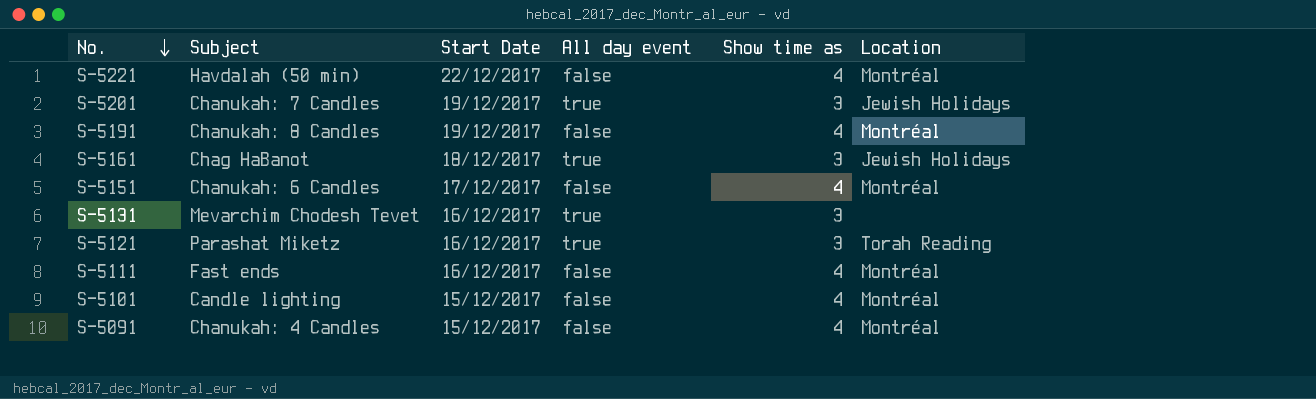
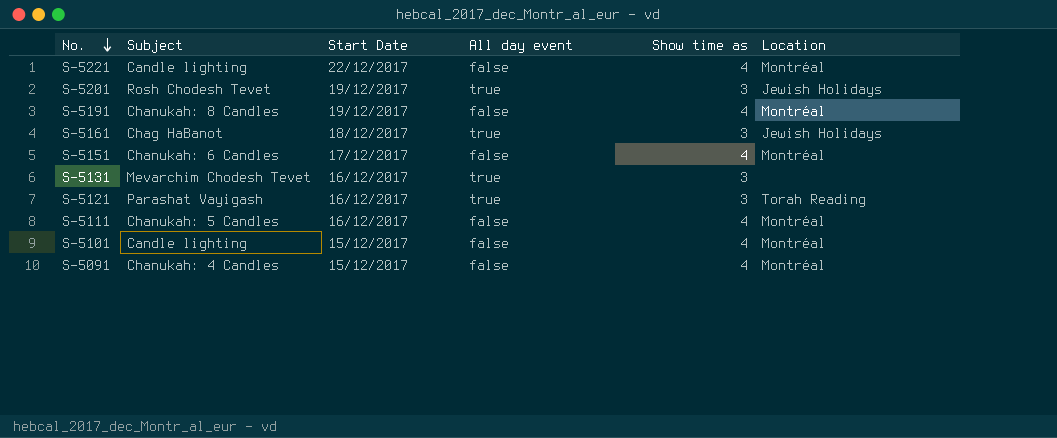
S-5221 | Subject: Havdalah (50 min) -> Candle lighting
S-5201 | Subject: Chanukah: 7 Candles -> Rosh Chodesh Tevet
S-5121 | Subject: Parashat Miketz -> Parashat Vayigash
S-5111 | Subject: Fast ends -> Chanukah: 5 Candles

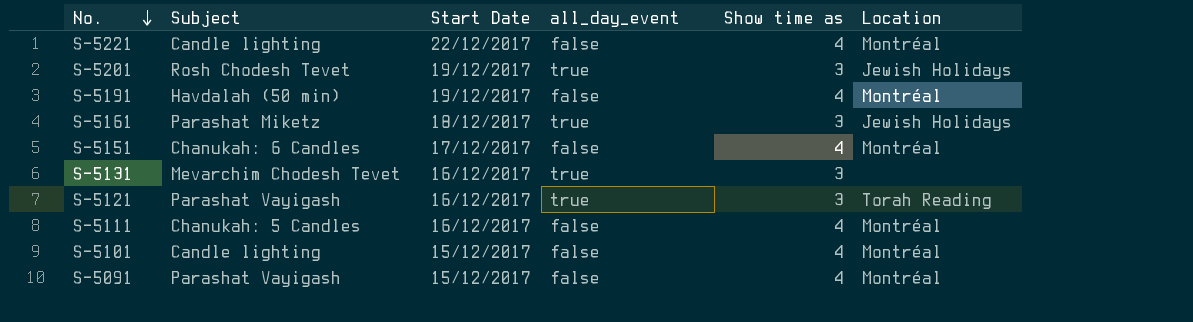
column name: All day event -> all_day_event
S-5191 | Subject: Chanukah: 8 Candles -> Havdalah (50 min)
S-5161 | Subject: Chag HaBanot -> Parashat Miketz
S-5091 | Subject: Chanukah: 4 Candles -> Parashat Vayigash

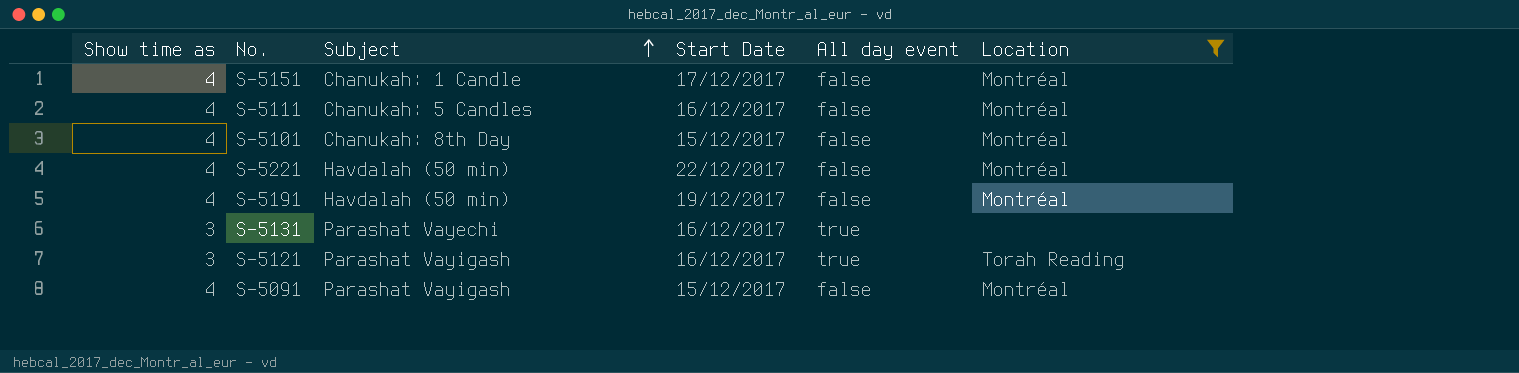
filter: none -> Location != Jewish Holidays
row order: No. descending -> Subject ascending
column Show time as | position: 5 -> 1
column name: all_day_event -> All day event
S-5151 | Subject: Chanukah: 6 Candles -> Chanukah: 1 Candle
S-5101 | Subject: Candle lighting -> Chanukah: 8th Day
S-5221 | Subject: Candle lighting -> Havdalah (50 min)
S-5131 | Subject: Mevarchim Chodesh Tevet -> Parashat Vayechi

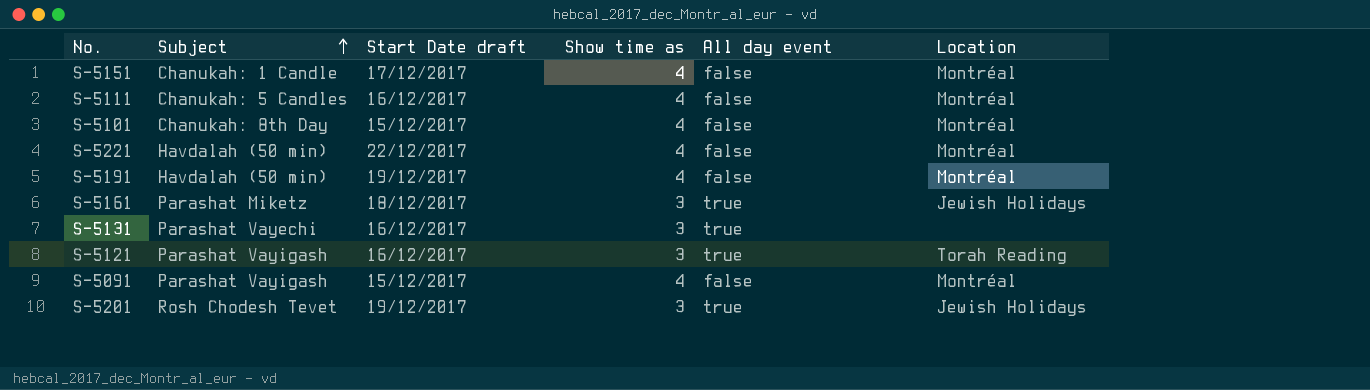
filter: Location != Jewish Holidays -> none
column name: Start Date -> Start Date draft
column Show time as | position: 1 -> 4

